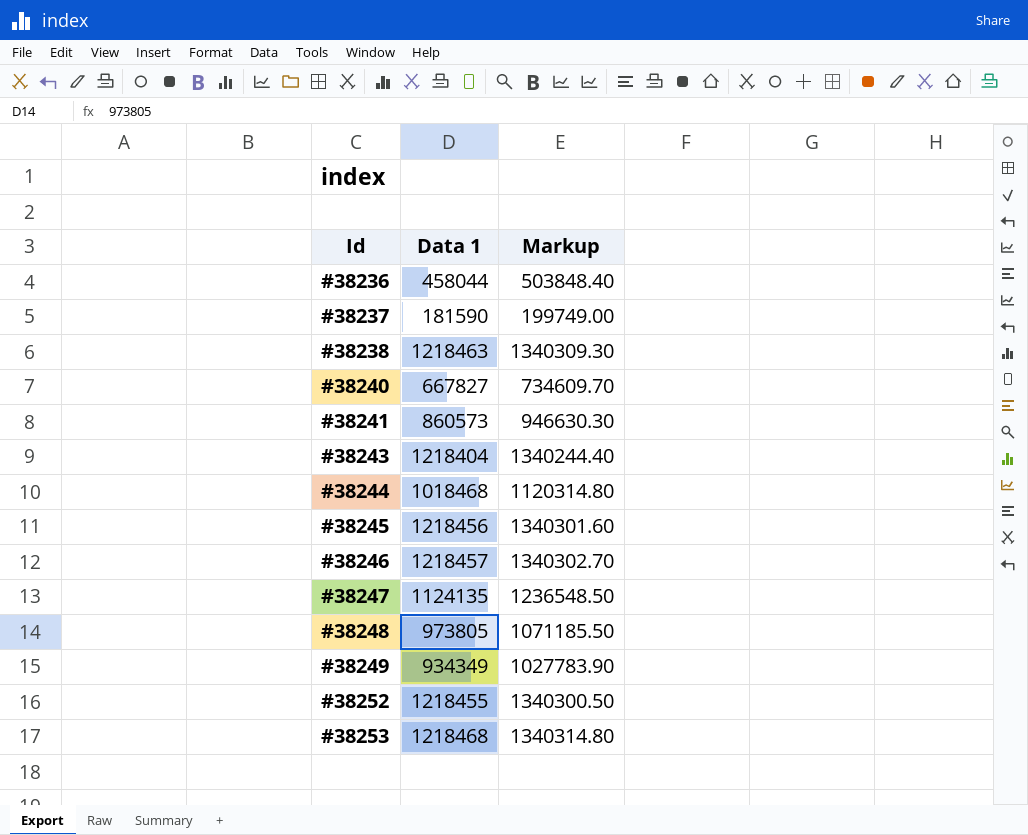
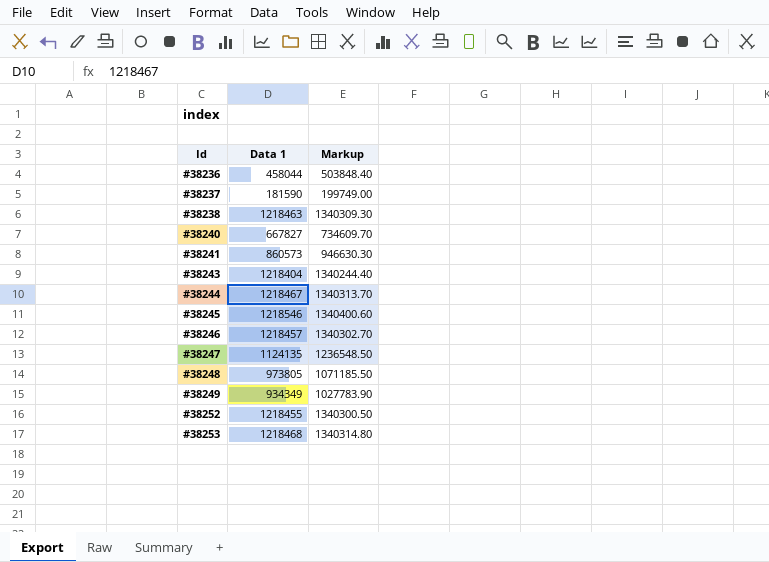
#38244 | Data 1: 1018468 -> 1218467
#38244 | Markup: 1120314.80 -> 1340313.70
#38245 | Data 1: 1218456 -> 1218546
#38245 | Markup: 1340301.60 -> 1340400.60

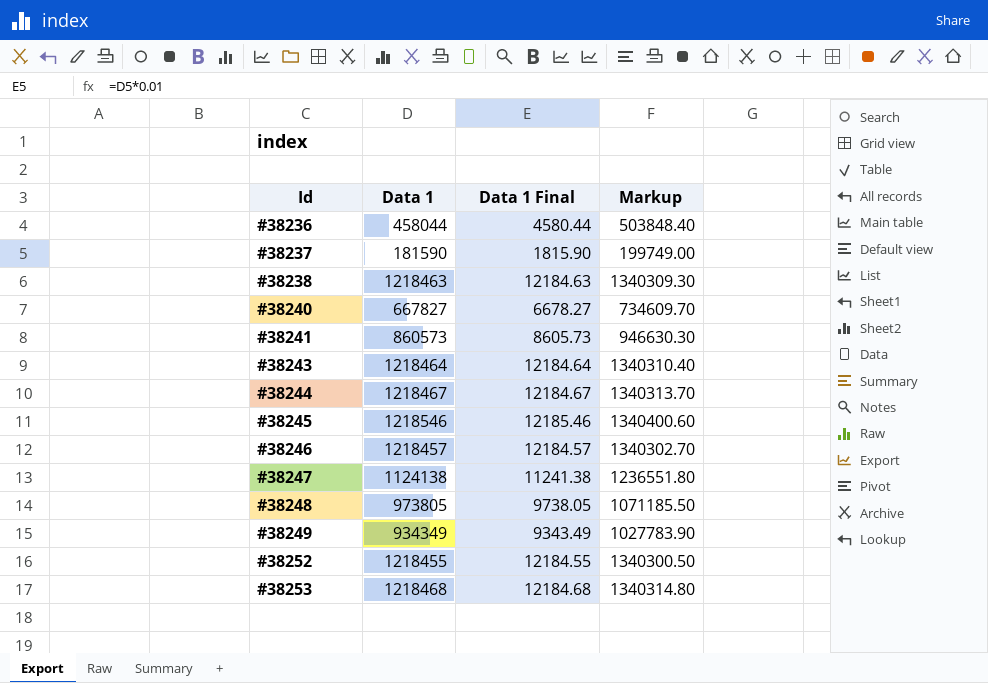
column Data 1 Final | formula: none -> [Data 1] * 0.01
#38243 | Data 1: 1218404 -> 1218464
#38243 | Markup: 1340244.40 -> 1340310.40
#38247 | Data 1: 1124135 -> 1124138
#38247 | Markup: 1236548.50 -> 1236551.80

